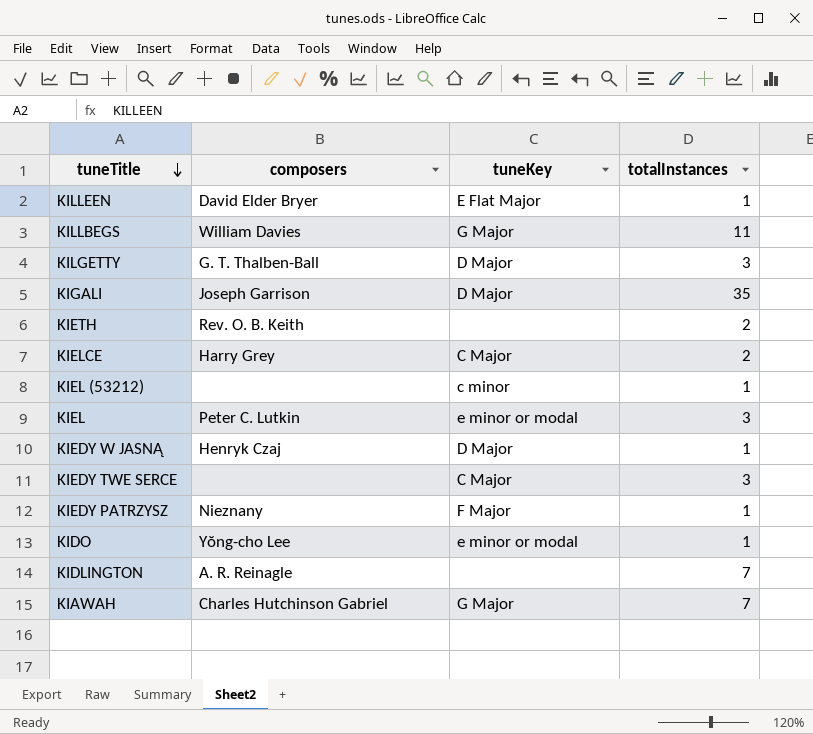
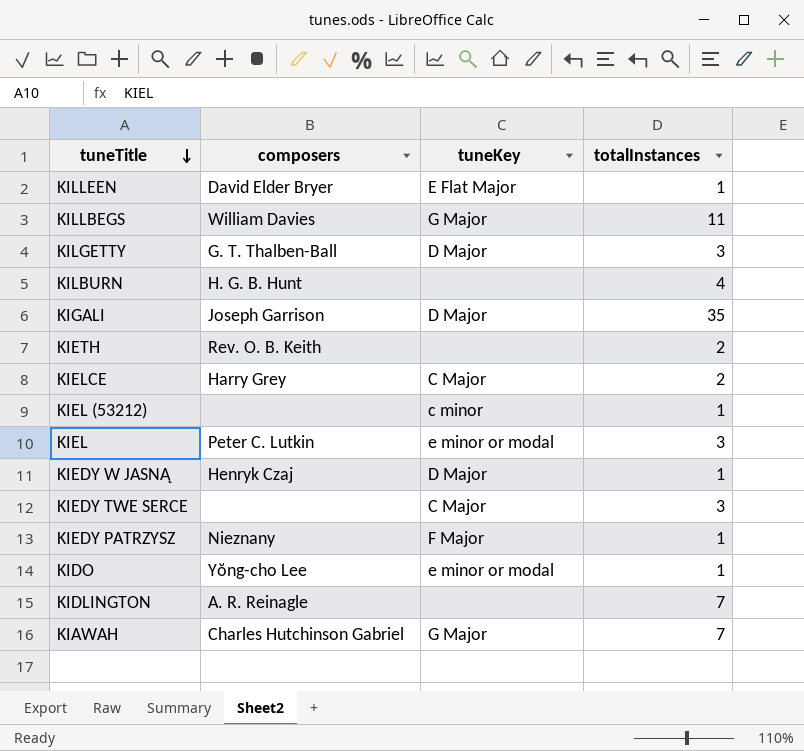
row KILBURN: none -> H. G. B. Hunt | none | 4

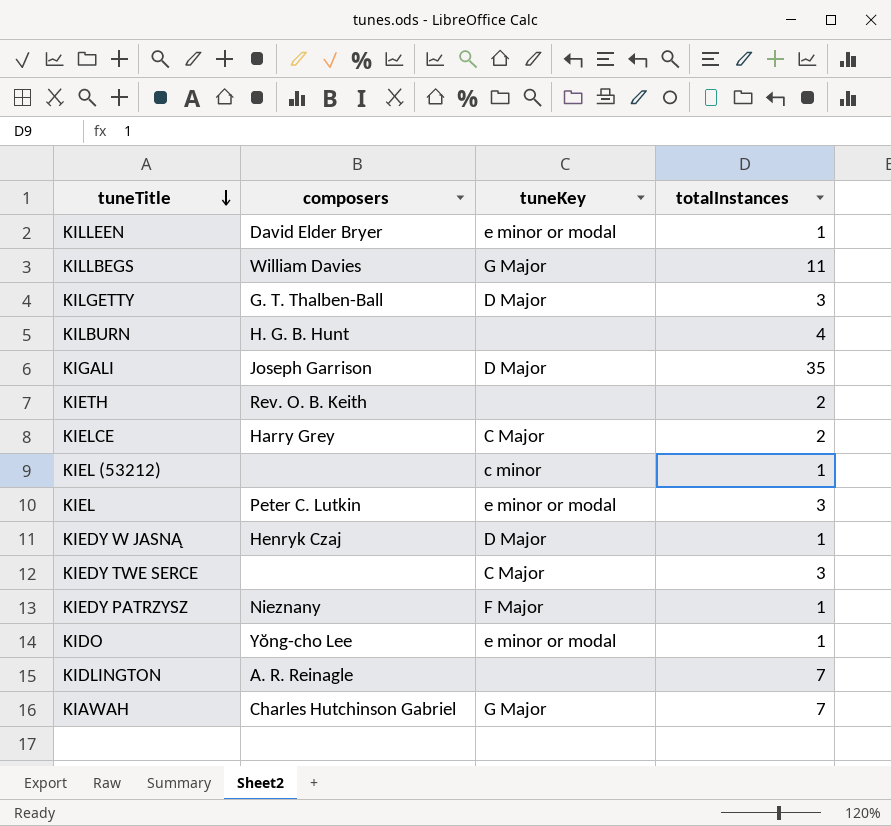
KILLEEN | tuneKey: E Flat Major -> e minor or modal

